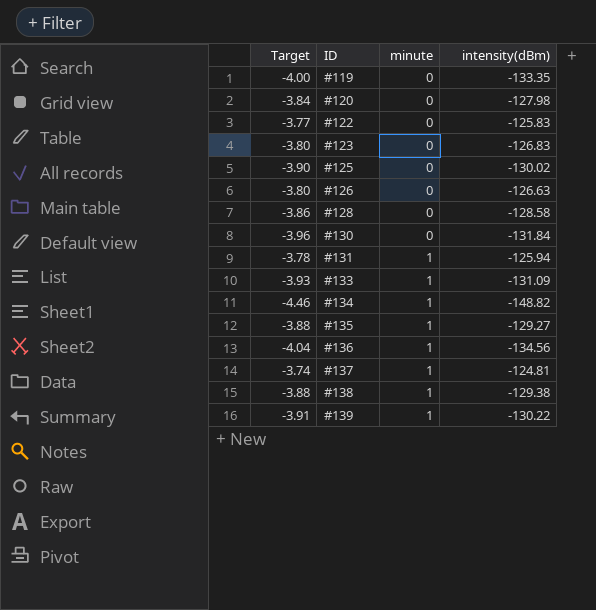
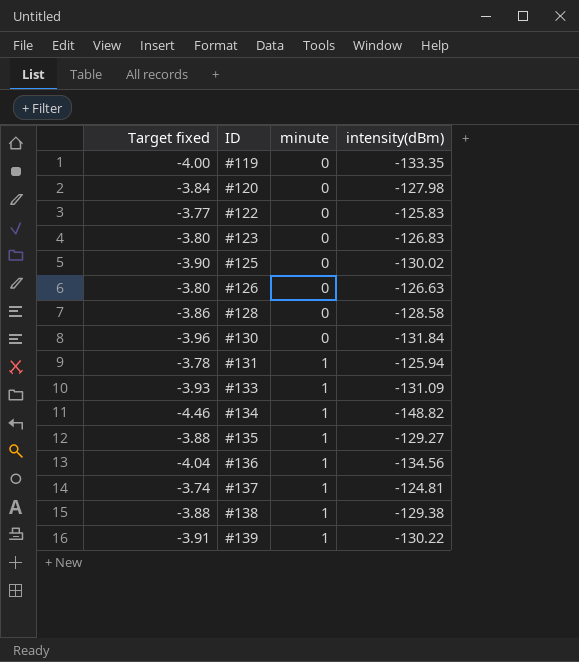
column name: Target -> Target fixed

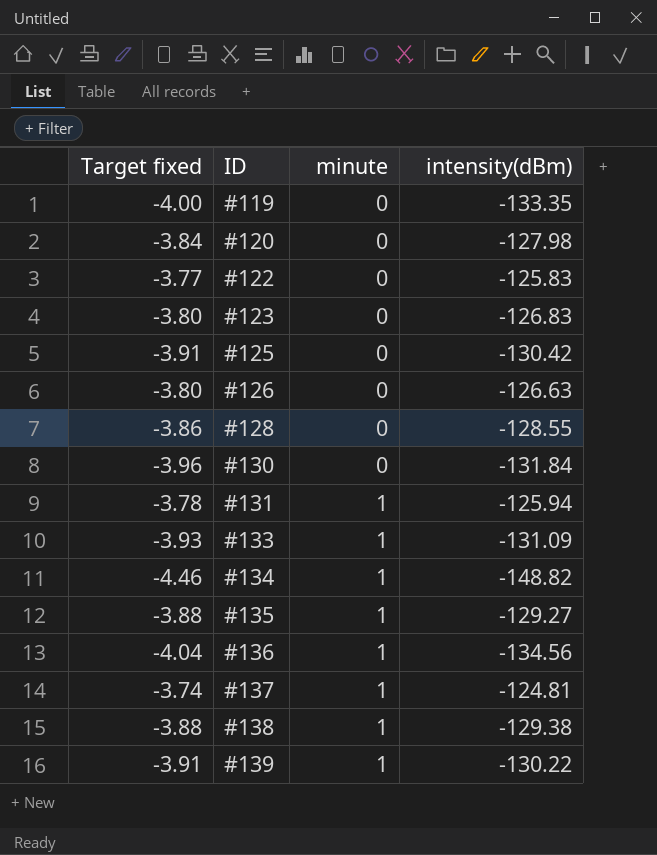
#125 | Target fixed: -3.90 -> -3.91
#125 | intensity(dBm): -130.02 -> -130.42
#128 | intensity(dBm): -128.58 -> -128.55

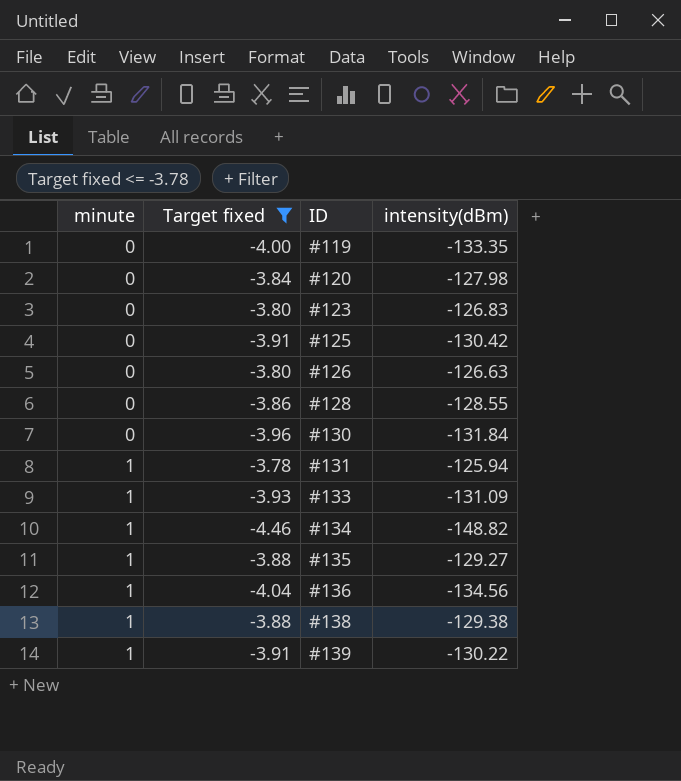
filter: none -> Target fixed <= -3.78
column minute | position: 3 -> 1

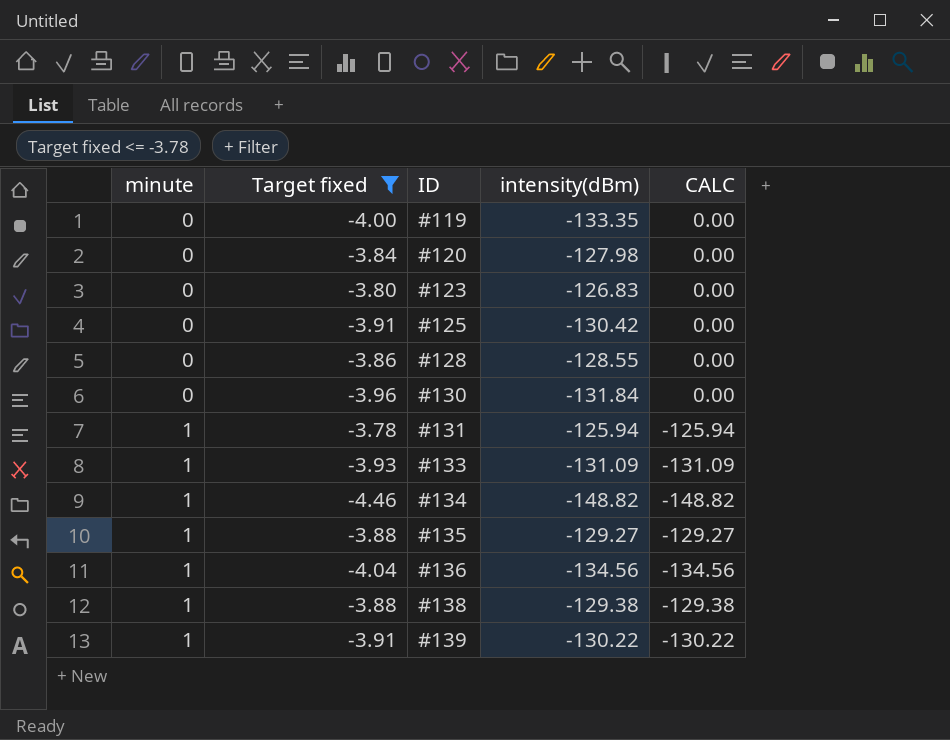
column CALC | formula: none -> [minute] * [intensity(dBm)]
row #126: 0 | -3.80 | -126.63 -> none

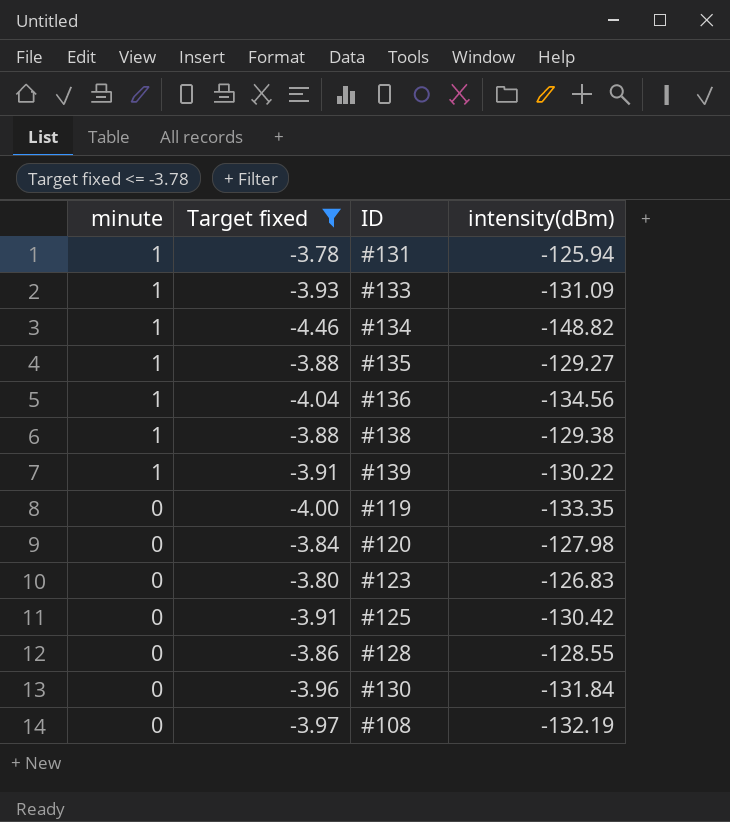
row order: minute ascending -> minute descending
column CALC | formula: [minute] * [intensity(dBm)] -> none
row #108: none -> 0 | -3.97 | -132.19

